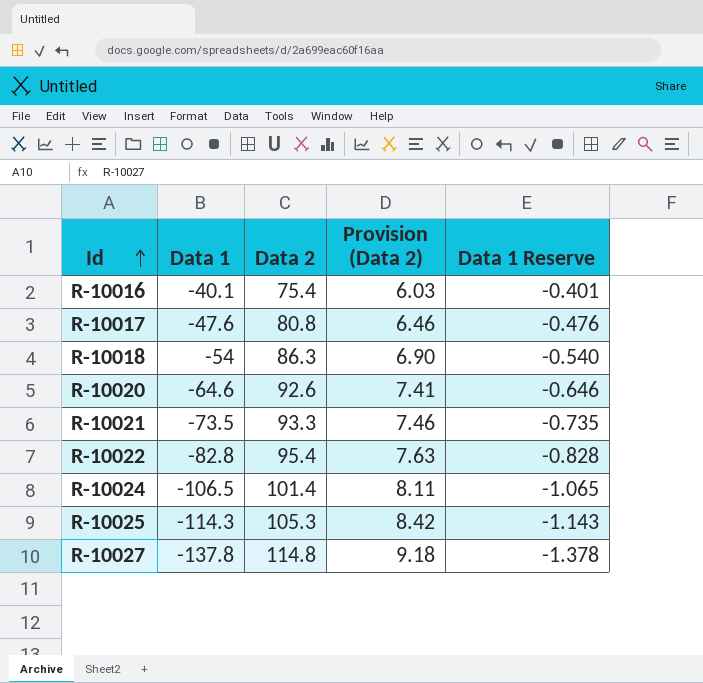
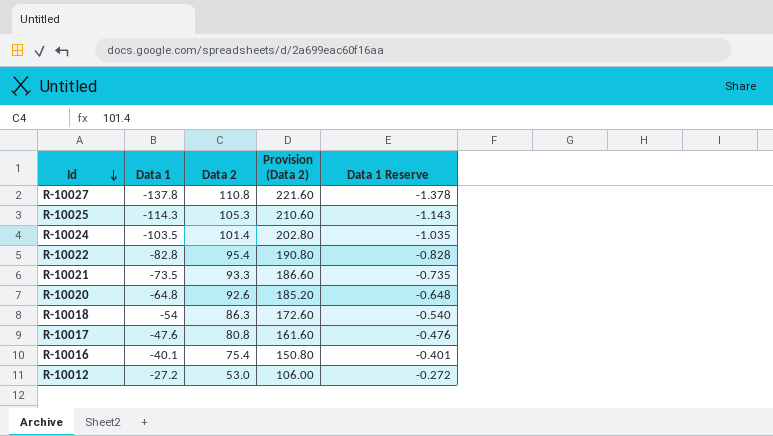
row order: Id ascending -> Id descending
column Provision (Data 2) | formula: [Data 2] * 0.08 -> [Data 2] * 2
R-10027 | Data 2: 114.8 -> 110.8
R-10024 | Data 1: -106.5 -> -103.5
R-10024 | Data 1 Reserve: -1.065 -> -1.035
R-10020 | Data 1: -64.6 -> -64.8
R-10020 | Data 1 Reserve: -0.646 -> -0.648
row R-10012: none -> -27.2 | 53.0 | 106.00 | -0.272

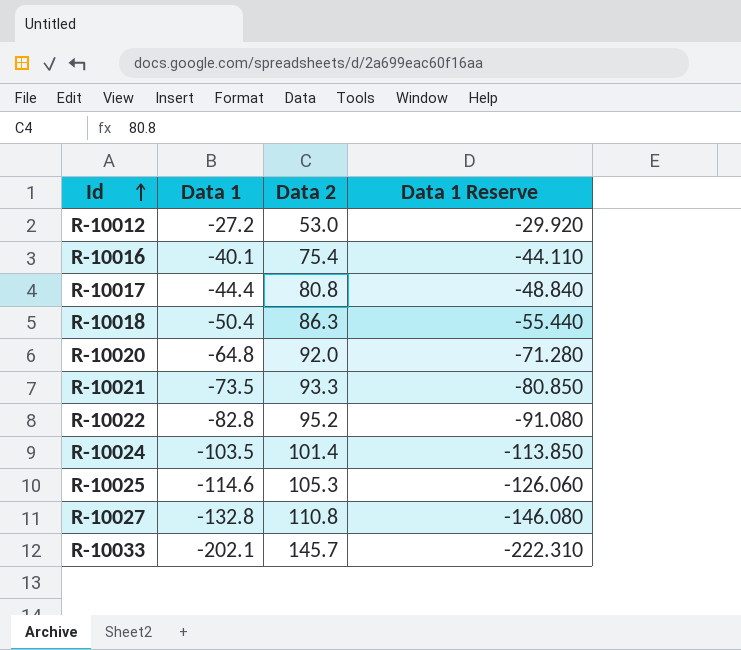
row order: Id descending -> Id ascending
column Provision (Data 2) | formula: [Data 2] * 2 -> none
column Data 1 Reserve | formula: [Data 1] * 0.01 -> [Data 1] * 1.1
R-10017 | Data 1: -47.6 -> -44.4
R-10018 | Data 1: -54 -> -50.4
R-10020 | Data 2: 92.6 -> 92.0
R-10022 | Data 2: 95.4 -> 95.2
R-10025 | Data 1: -114.3 -> -114.6
R-10027 | Data 1: -137.8 -> -132.8
row R-10033: none -> -202.1 | 145.7 | -222.310

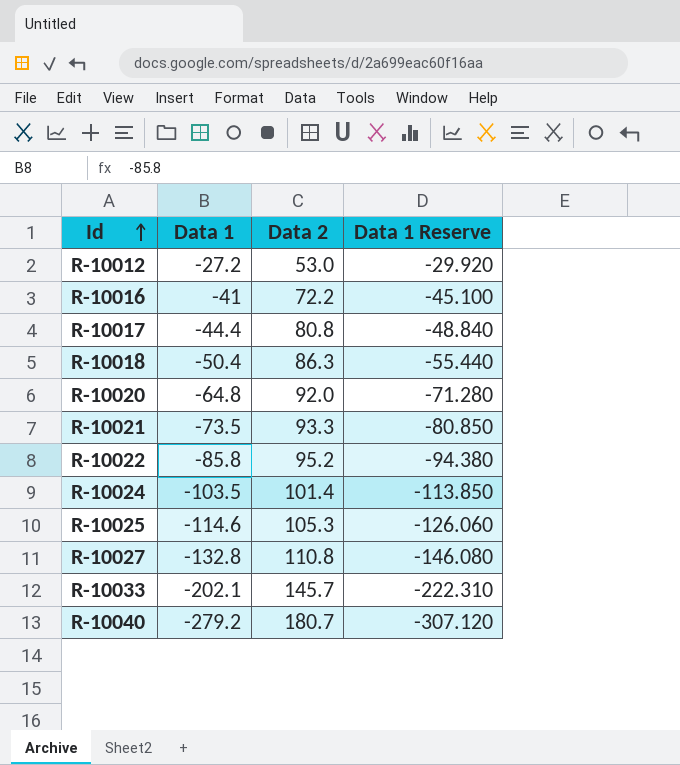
R-10016 | Data 1: -40.1 -> -41
R-10016 | Data 2: 75.4 -> 72.2
R-10016 | Data 1 Reserve: -44.110 -> -45.100
R-10022 | Data 1: -82.8 -> -85.8
R-10022 | Data 1 Reserve: -91.080 -> -94.380
row R-10040: none -> -279.2 | 180.7 | -307.120

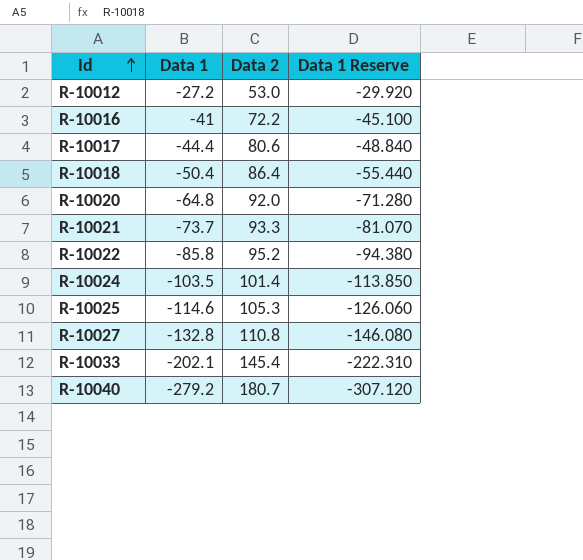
R-10017 | Data 2: 80.8 -> 80.6
R-10018 | Data 2: 86.3 -> 86.4
R-10021 | Data 1: -73.5 -> -73.7
R-10021 | Data 1 Reserve: -80.850 -> -81.070
R-10033 | Data 2: 145.7 -> 145.4

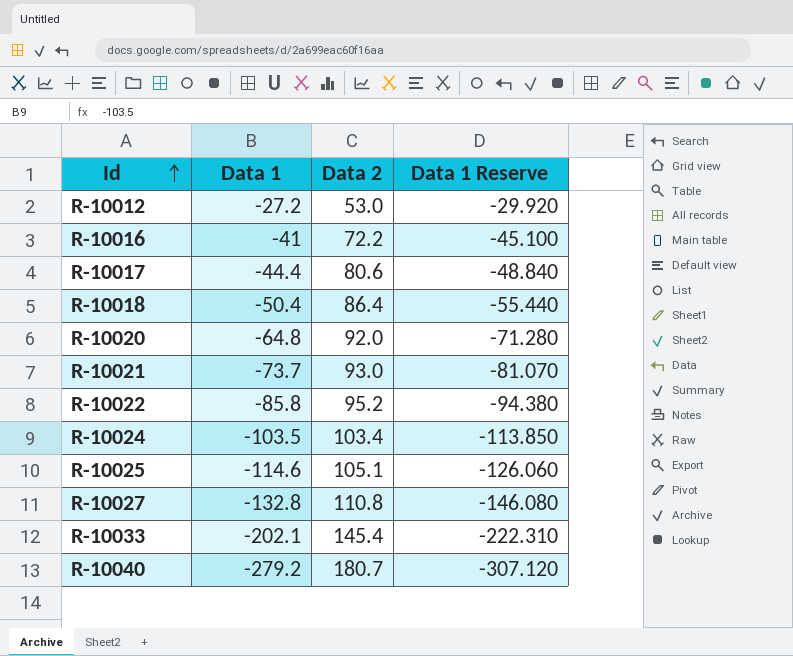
R-10021 | Data 2: 93.3 -> 93.0
R-10024 | Data 2: 101.4 -> 103.4
R-10025 | Data 2: 105.3 -> 105.1

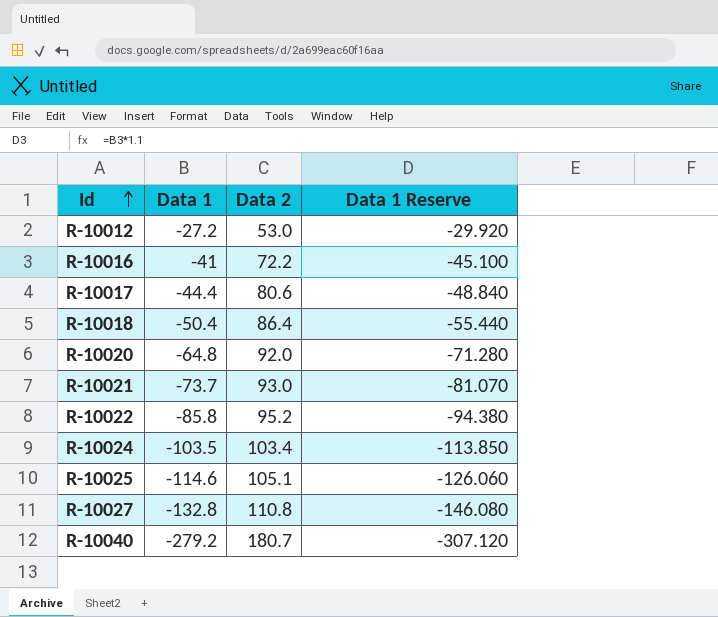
row R-10033: -202.1 | 145.4 | -222.310 -> none

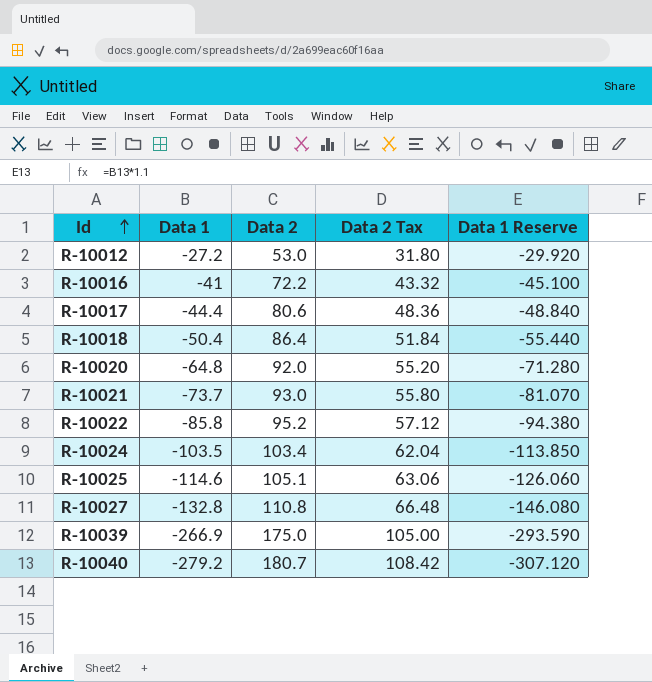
column Data 2 Tax | formula: none -> [Data 2] * 0.6
row R-10039: none -> -266.9 | 175.0 | 105.00 | -293.590

